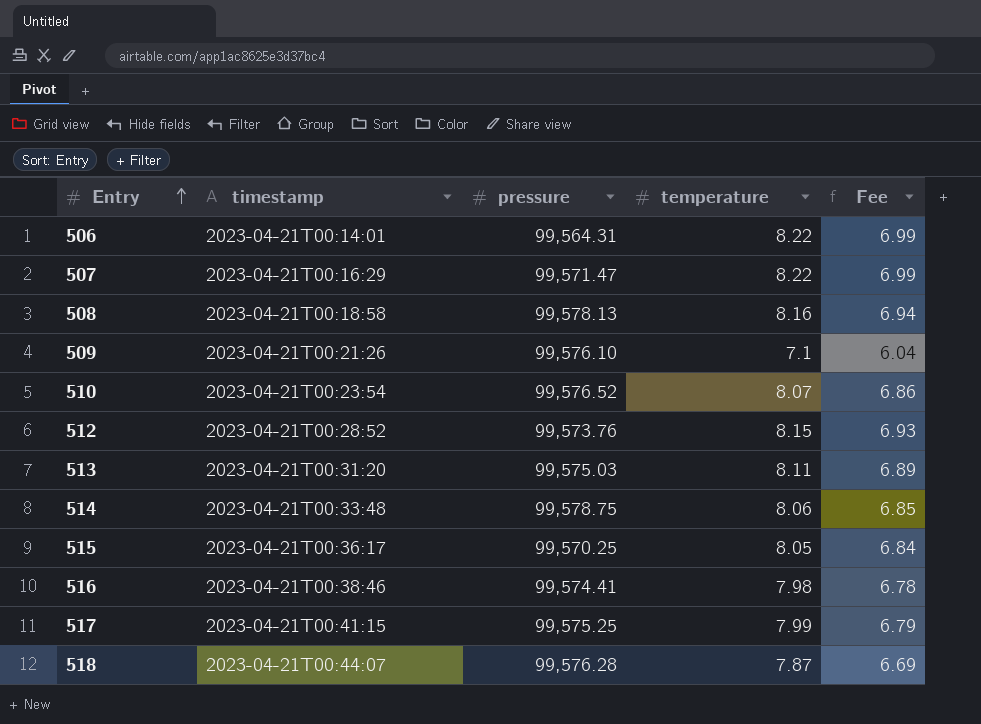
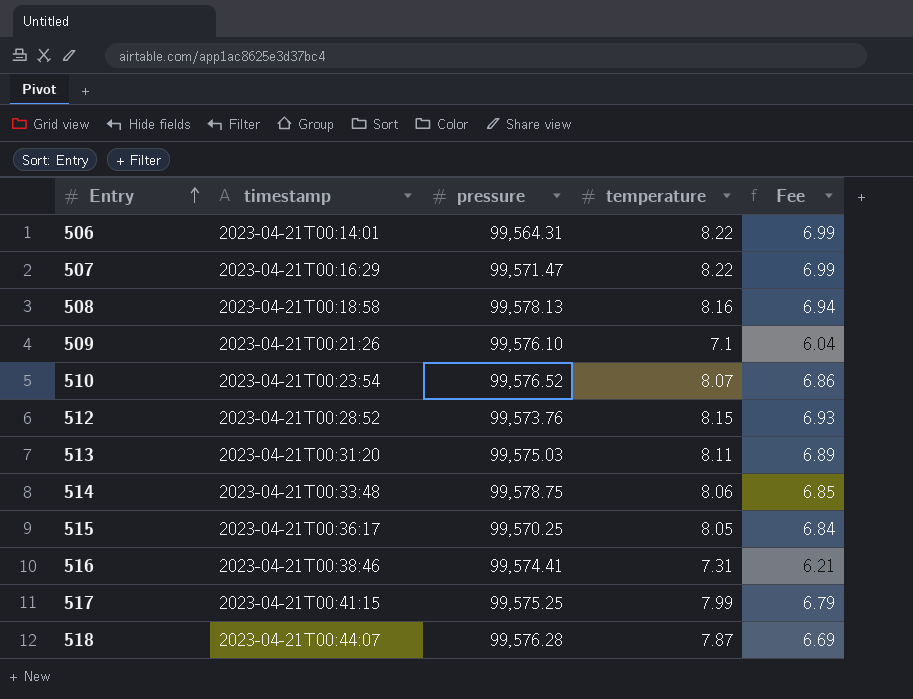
516 | temperature: 7.98 -> 7.31
516 | Fee: 6.78 -> 6.21

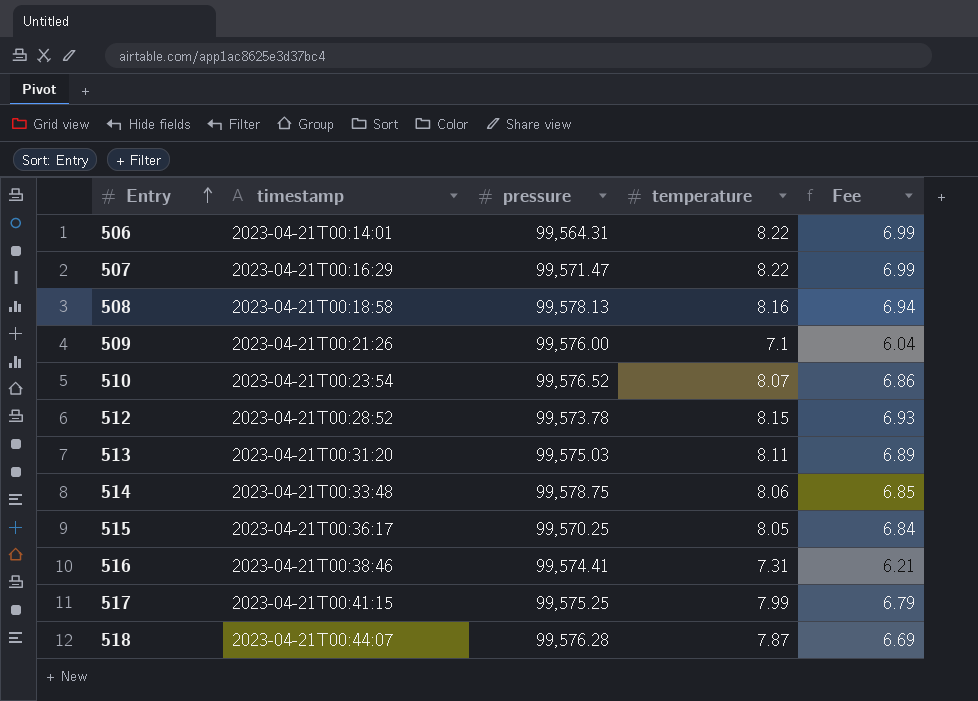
509 | pressure: 99,576.10 -> 99,576.00
512 | pressure: 99,573.76 -> 99,573.78

